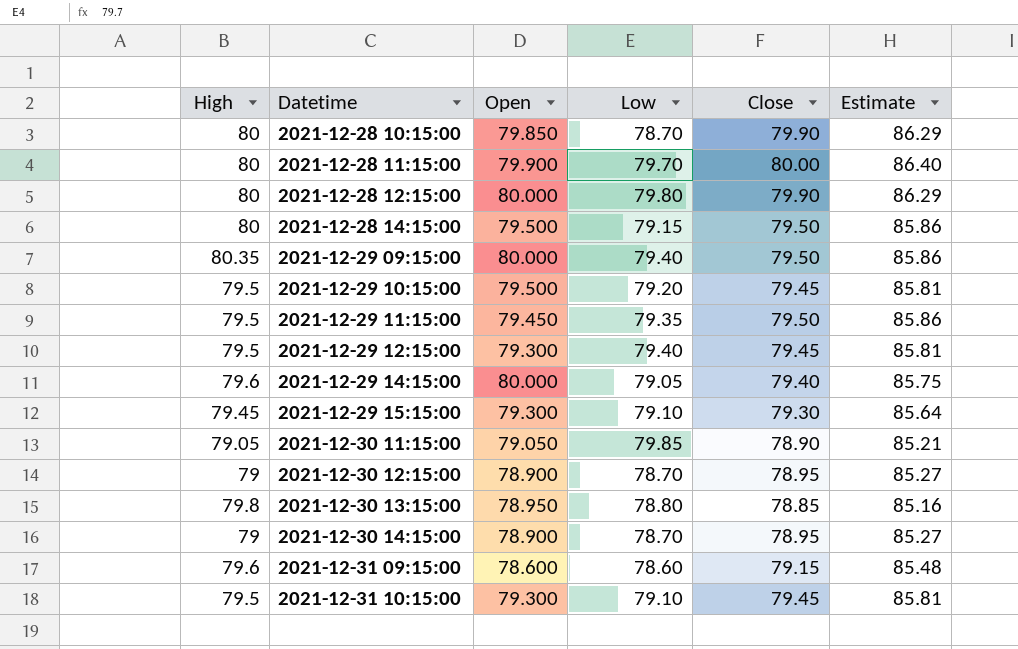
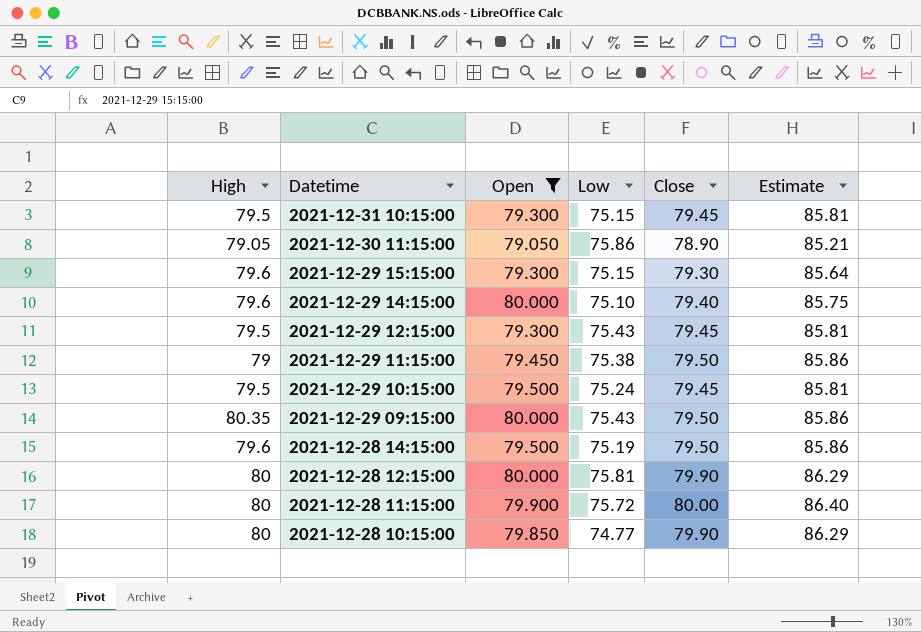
filter: none -> Open >= 79.050
row order: Datetime ascending -> Datetime descending
2021-12-31 10:15:00 | Low: 79.10 -> 75.15
2021-12-30 11:15:00 | Low: 79.85 -> 75.86
2021-12-29 15:15:00 | High: 79.45 -> 79.6
2021-12-29 15:15:00 | Low: 79.10 -> 75.15
2021-12-29 14:15:00 | Low: 79.05 -> 75.10
2021-12-29 12:15:00 | Low: 79.40 -> 75.43
2021-12-29 11:15:00 | High: 79.5 -> 79
2021-12-29 11:15:00 | Low: 79.35 -> 75.38
2021-12-29 10:15:00 | Low: 79.20 -> 75.24
2021-12-29 09:15:00 | Low: 79.40 -> 75.43
2021-12-28 14:15:00 | High: 80 -> 79.6
2021-12-28 14:15:00 | Low: 79.15 -> 75.19
2021-12-28 12:15:00 | Low: 79.80 -> 75.81
2021-12-28 11:15:00 | Low: 79.70 -> 75.72
2021-12-28 10:15:00 | Low: 78.70 -> 74.77

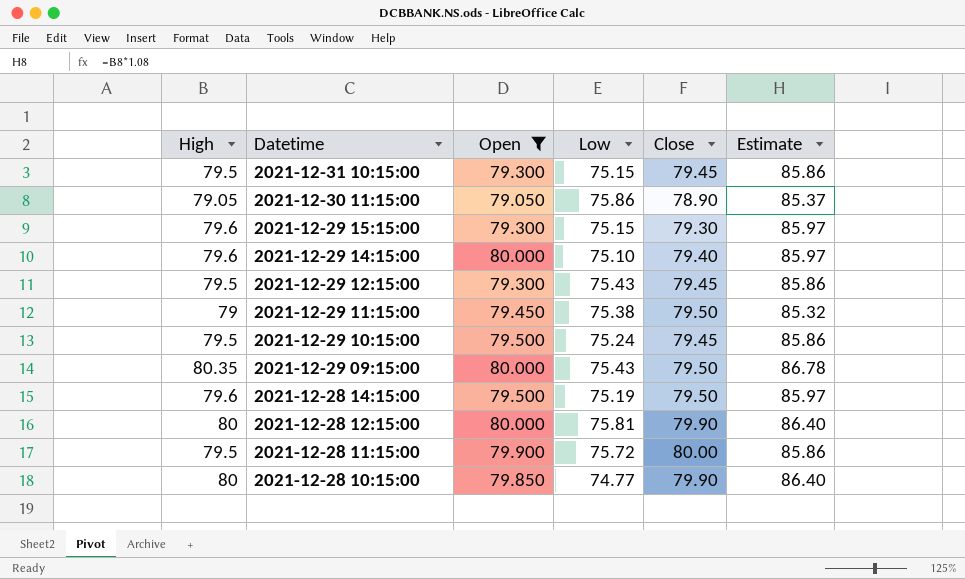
column Estimate | formula: [Close] * 1.08 -> [High] * 1.08
2021-12-28 11:15:00 | High: 80 -> 79.5

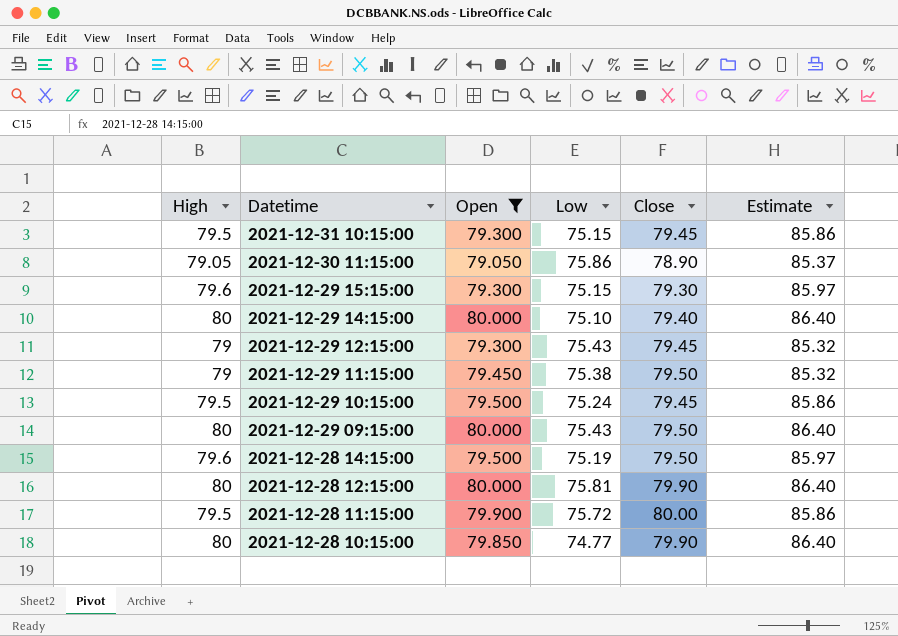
2021-12-29 14:15:00 | High: 79.6 -> 80
2021-12-29 14:15:00 | Estimate: 85.97 -> 86.40
2021-12-29 12:15:00 | High: 79.5 -> 79
2021-12-29 12:15:00 | Estimate: 85.86 -> 85.32
2021-12-29 09:15:00 | High: 80.35 -> 80
2021-12-29 09:15:00 | Estimate: 86.78 -> 86.40

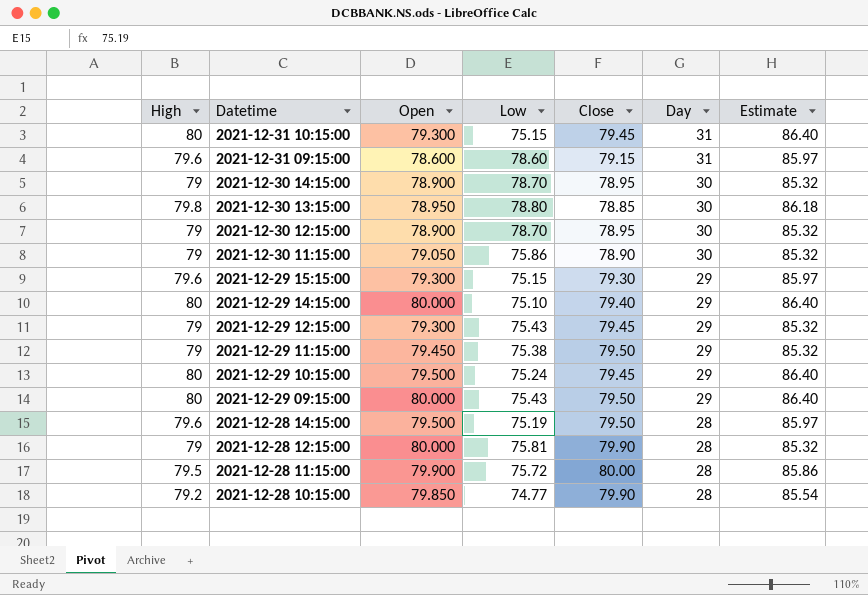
filter: Open >= 79.050 -> none
column Day | position: none -> 6
2021-12-31 10:15:00 | High: 79.5 -> 80
2021-12-31 10:15:00 | Estimate: 85.86 -> 86.40
2021-12-30 11:15:00 | High: 79.05 -> 79
2021-12-30 11:15:00 | Estimate: 85.37 -> 85.32
2021-12-29 10:15:00 | High: 79.5 -> 80
2021-12-29 10:15:00 | Estimate: 85.86 -> 86.40
2021-12-28 12:15:00 | High: 80 -> 79
2021-12-28 12:15:00 | Estimate: 86.40 -> 85.32
2021-12-28 10:15:00 | High: 80 -> 79.2
2021-12-28 10:15:00 | Estimate: 86.40 -> 85.54

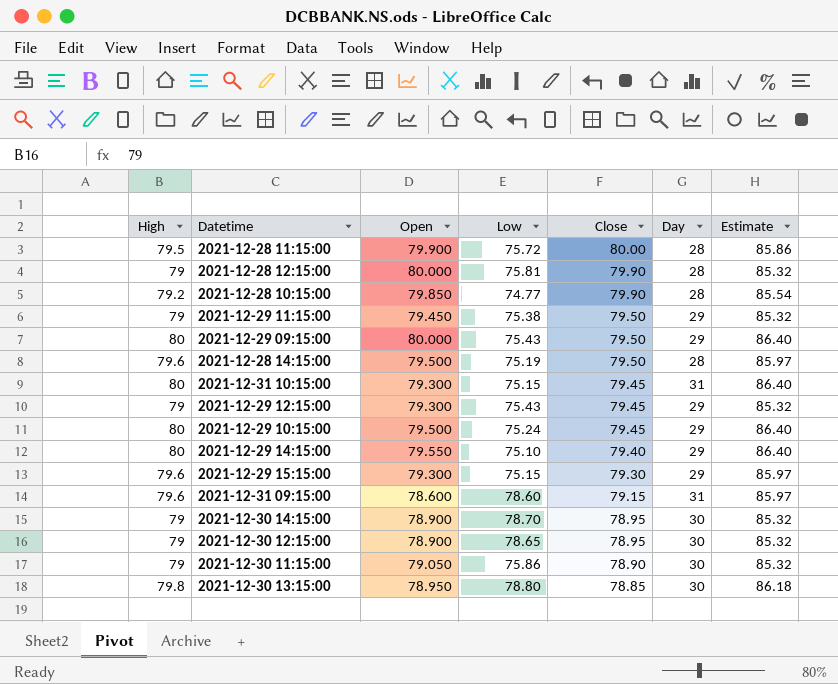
row order: Datetime descending -> Close descending
2021-12-29 14:15:00 | Open: 80.000 -> 79.550
2021-12-30 12:15:00 | Low: 78.70 -> 78.65

